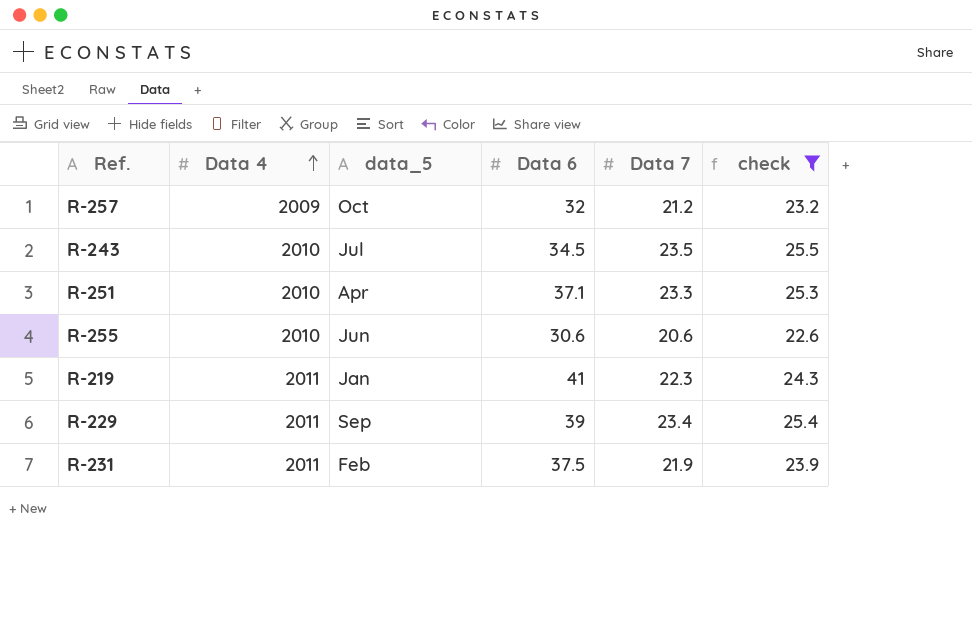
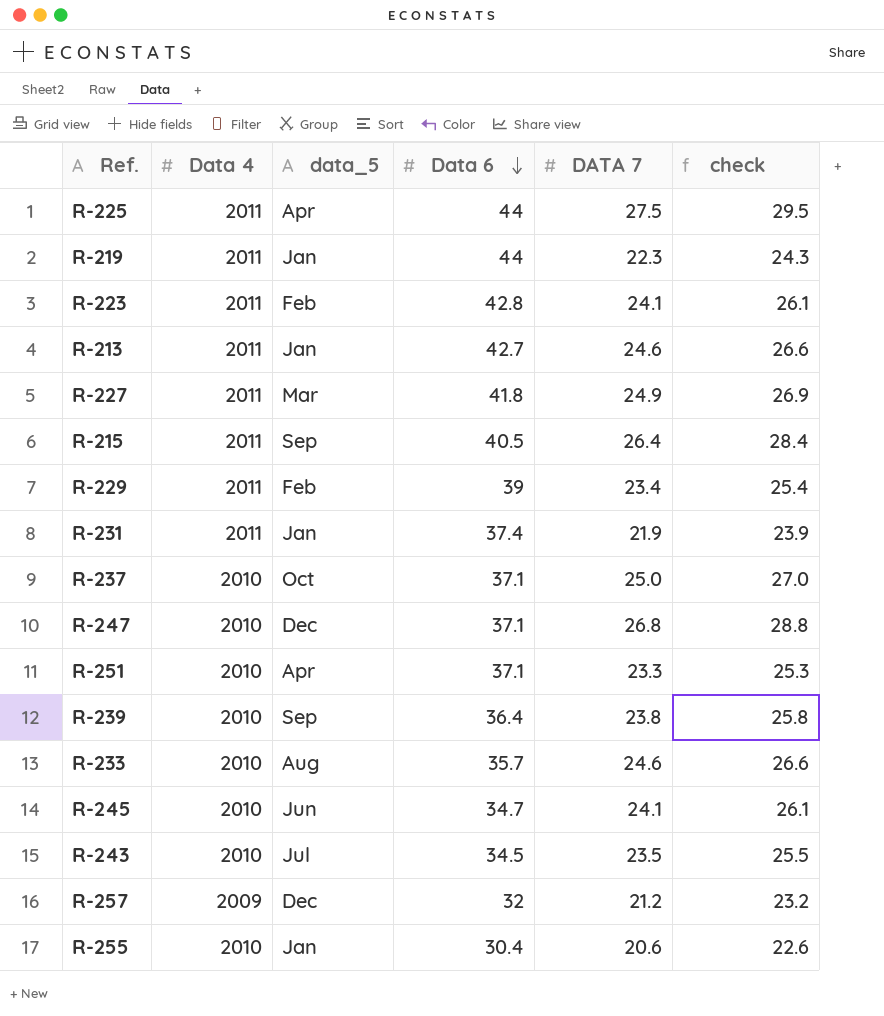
filter: check <= 25.5 -> none
row order: Data 4 ascending -> Data 6 descending
column name: Data 7 -> DATA 7
R-219 | Data 6: 41 -> 44
R-229 | data_5: Sep -> Feb
R-231 | data_5: Feb -> Jan
R-231 | Data 6: 37.5 -> 37.4
R-257 | data_5: Oct -> Dec
R-255 | data_5: Jun -> Jan
R-255 | Data 6: 30.6 -> 30.4

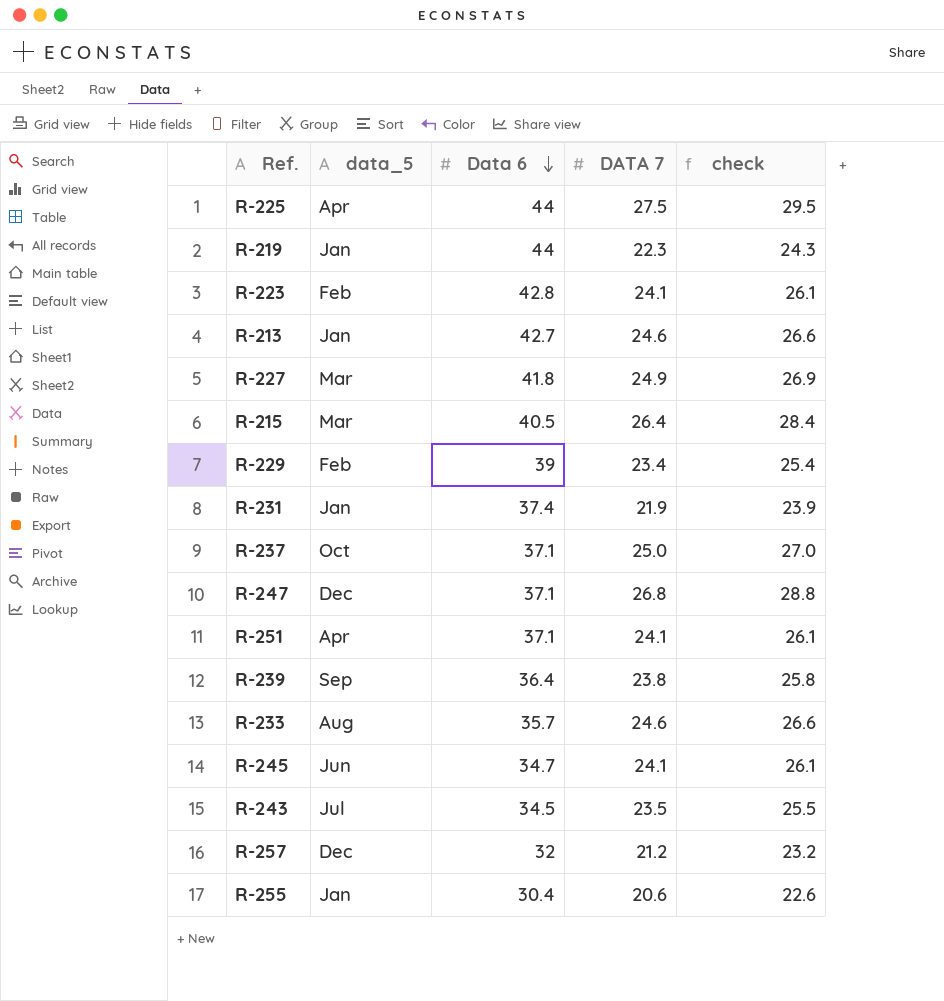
column Data 4 | position: 2 -> none
R-215 | data_5: Sep -> Mar
R-251 | DATA 7: 23.3 -> 24.1
R-251 | check: 25.3 -> 26.1

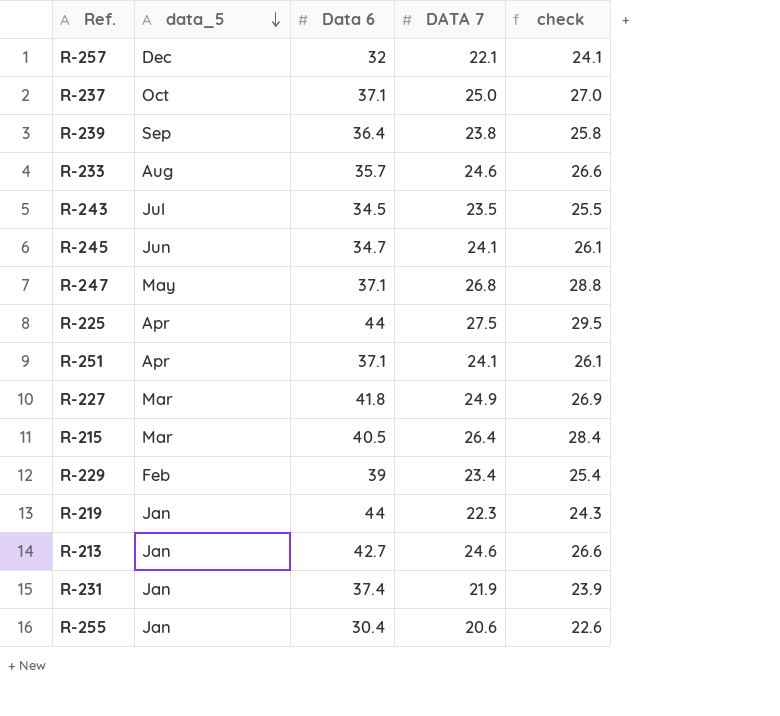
row order: Data 6 descending -> data_5 descending
row R-223: Feb | 42.8 | 24.1 | 26.1 -> none
R-257 | DATA 7: 21.2 -> 22.1
R-257 | check: 23.2 -> 24.1
R-247 | data_5: Dec -> May

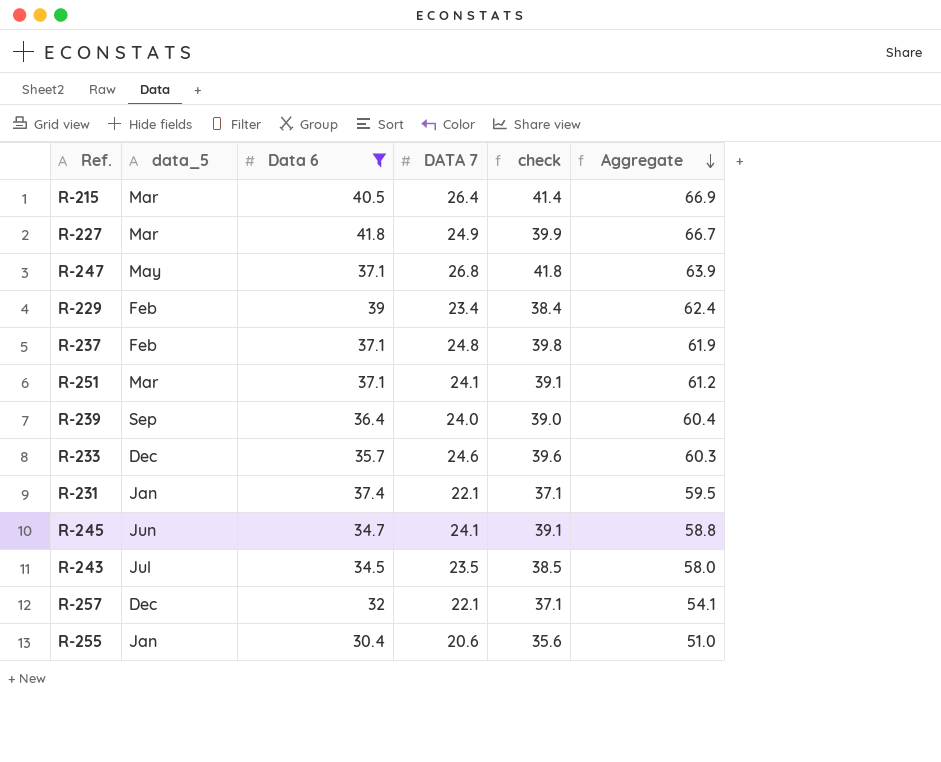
filter: none -> Data 6 <= 41.8
row order: data_5 descending -> Aggregate descending
column check | formula: [DATA 7] + 2 -> [DATA 7] + 15
column Aggregate | formula: none -> [Data 6] + [DATA 7]
R-237 | data_5: Oct -> Feb
R-237 | DATA 7: 25.0 -> 24.8
R-251 | data_5: Apr -> Mar
R-239 | DATA 7: 23.8 -> 24.0
R-233 | data_5: Aug -> Dec
R-231 | DATA 7: 21.9 -> 22.1

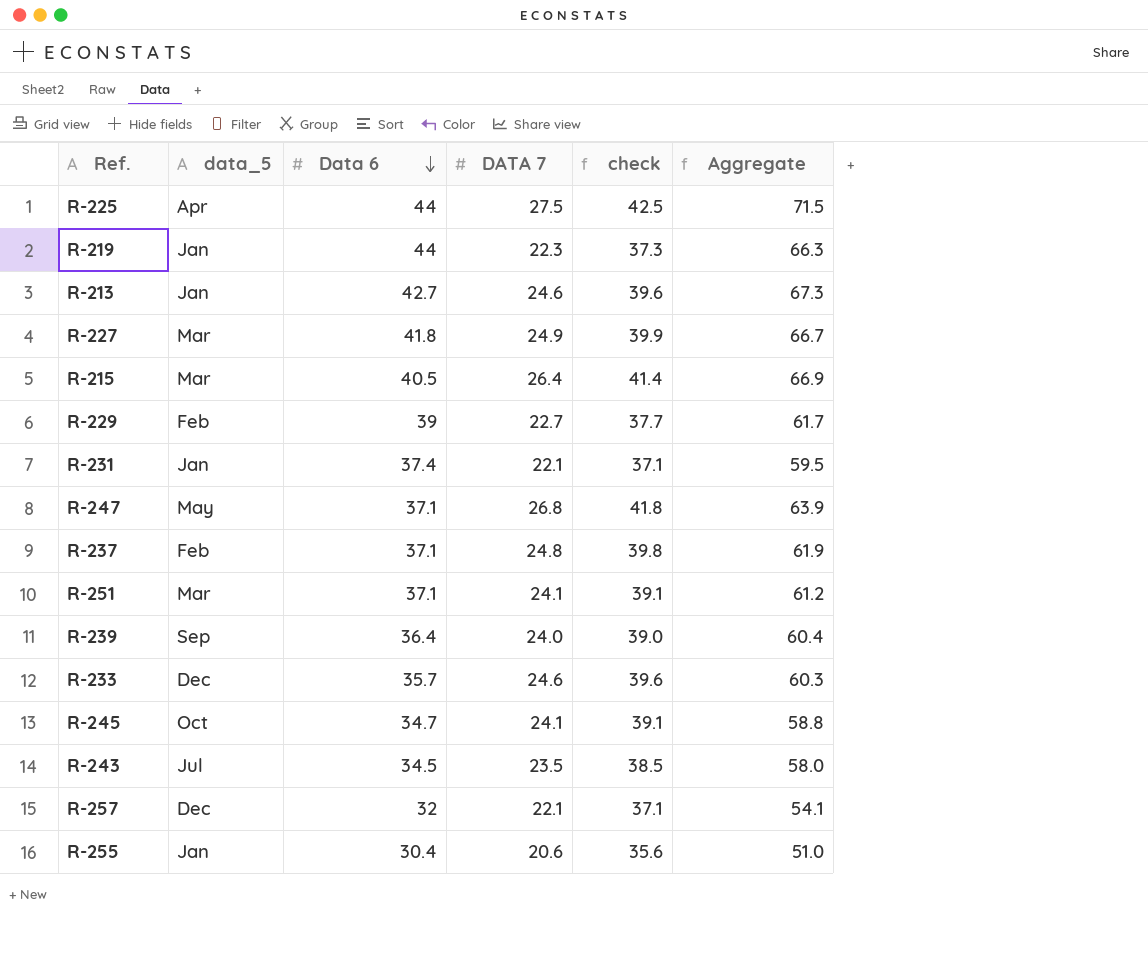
filter: Data 6 <= 41.8 -> none
row order: Aggregate descending -> Data 6 descending
R-229 | DATA 7: 23.4 -> 22.7
R-229 | check: 38.4 -> 37.7
R-229 | Aggregate: 62.4 -> 61.7
R-245 | data_5: Jun -> Oct

